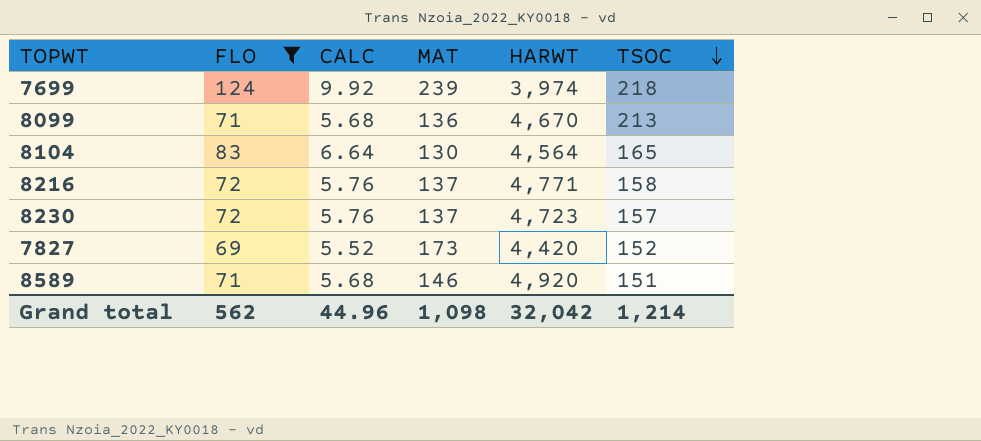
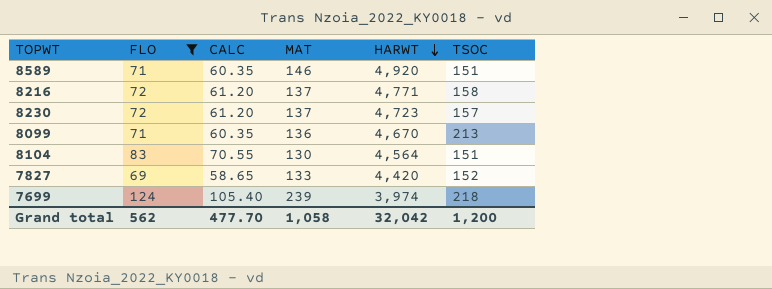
row order: TSOC descending -> HARWT descending
column CALC | formula: [FLO] * 0.08 -> [FLO] * 0.85
8104 | TSOC: 165 -> 151
7827 | MAT: 173 -> 133
Grand total | CALC: 44.96 -> 477.70
Grand total | MAT: 1,098 -> 1,058
Grand total | TSOC: 1,214 -> 1,200

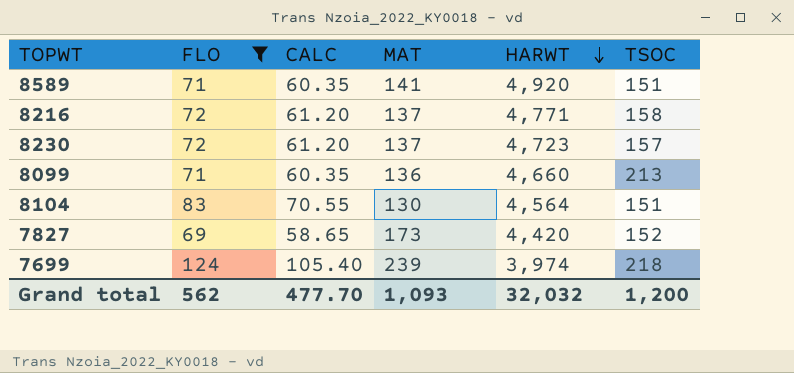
8589 | MAT: 146 -> 141
8099 | HARWT: 4,670 -> 4,660
7827 | MAT: 133 -> 173
Grand total | MAT: 1,058 -> 1,093
Grand total | HARWT: 32,042 -> 32,032

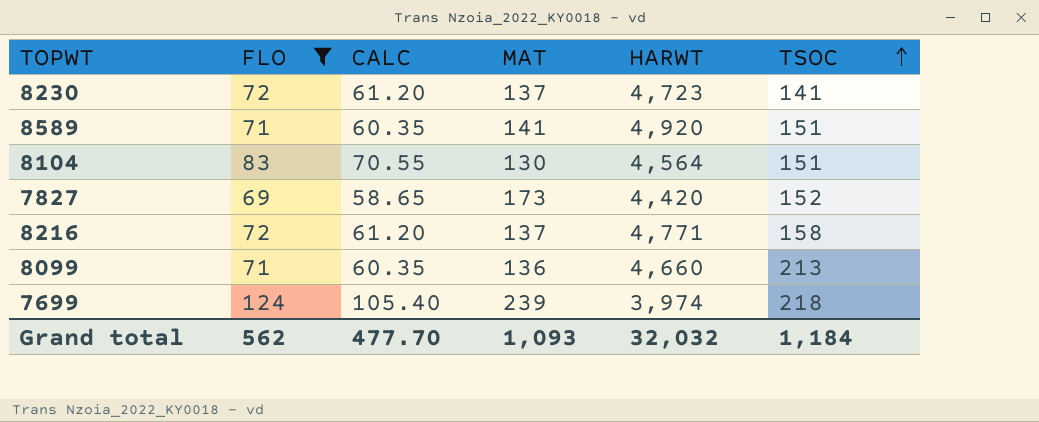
row order: HARWT descending -> TSOC ascending
8230 | TSOC: 157 -> 141
Grand total | TSOC: 1,200 -> 1,184

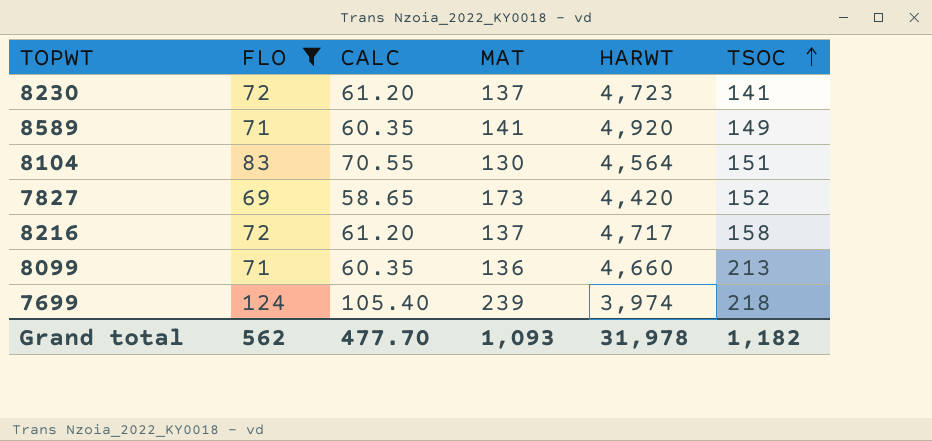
8589 | TSOC: 151 -> 149
8216 | HARWT: 4,771 -> 4,717
Grand total | HARWT: 32,032 -> 31,978
Grand total | TSOC: 1,184 -> 1,182

